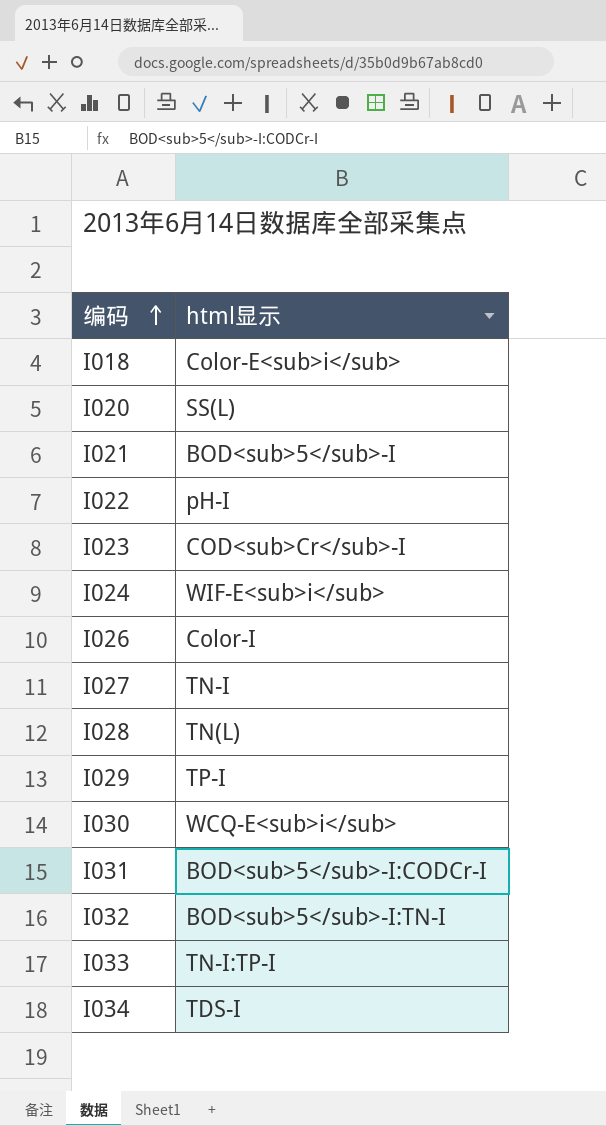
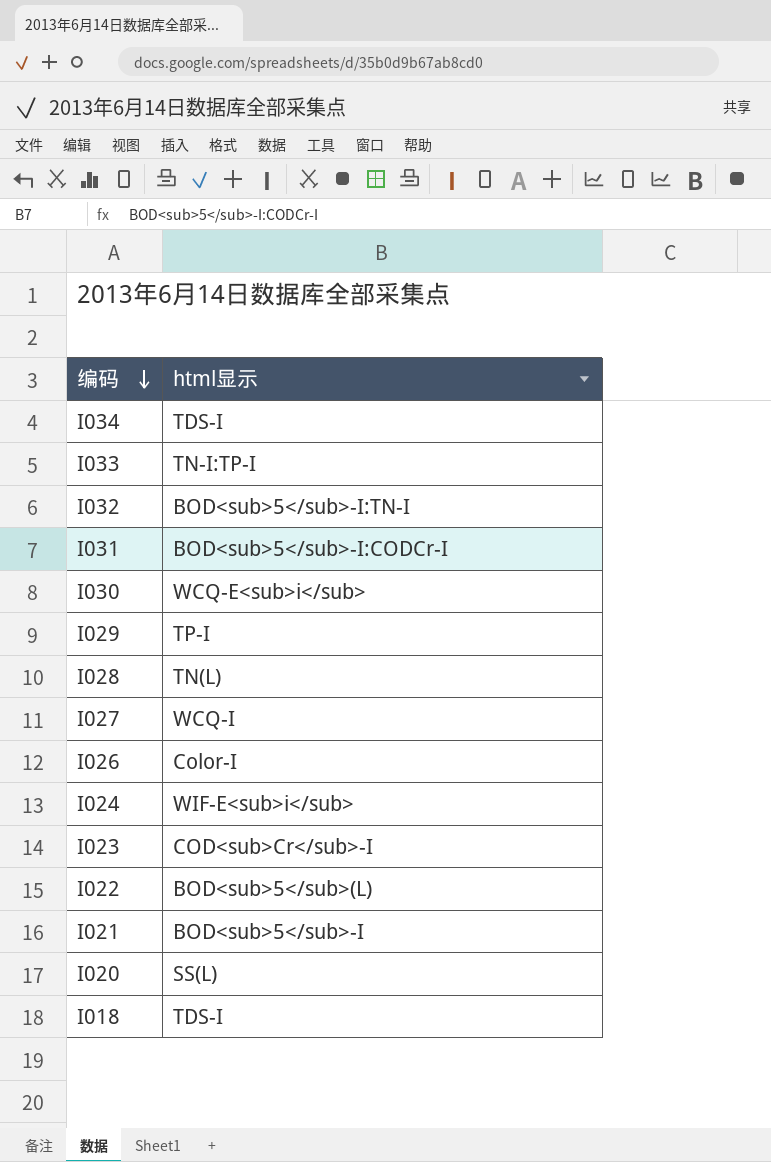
row order: 编码 ascending -> 编码 descending
I027 | html显示: TN-I -> WCQ-I
I022 | html显示: pH-I -> BOD<sub>5</sub>(L)
I018 | html显示: Color-E<sub>i</sub> -> TDS-I

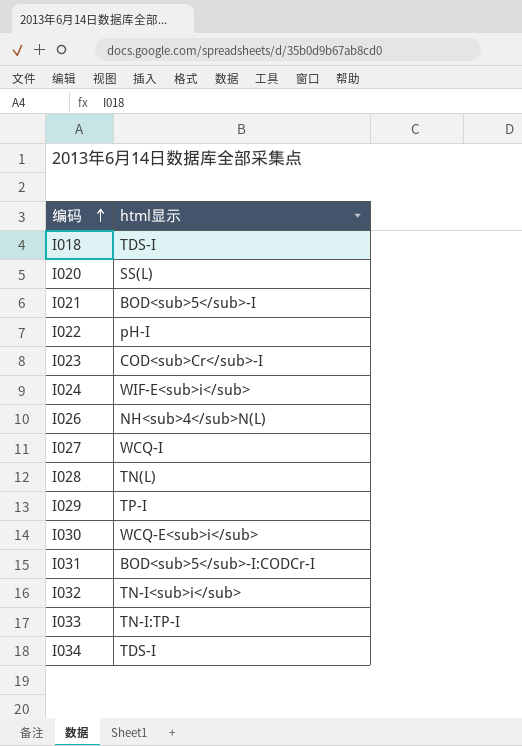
row order: 编码 descending -> 编码 ascending
I022 | html显示: BOD<sub>5</sub>(L) -> pH-I
I026 | html显示: Color-I -> NH<sub>4</sub>N(L)
I032 | html显示: BOD<sub>5</sub>-I:TN-I -> TN-I<sub>i</sub>

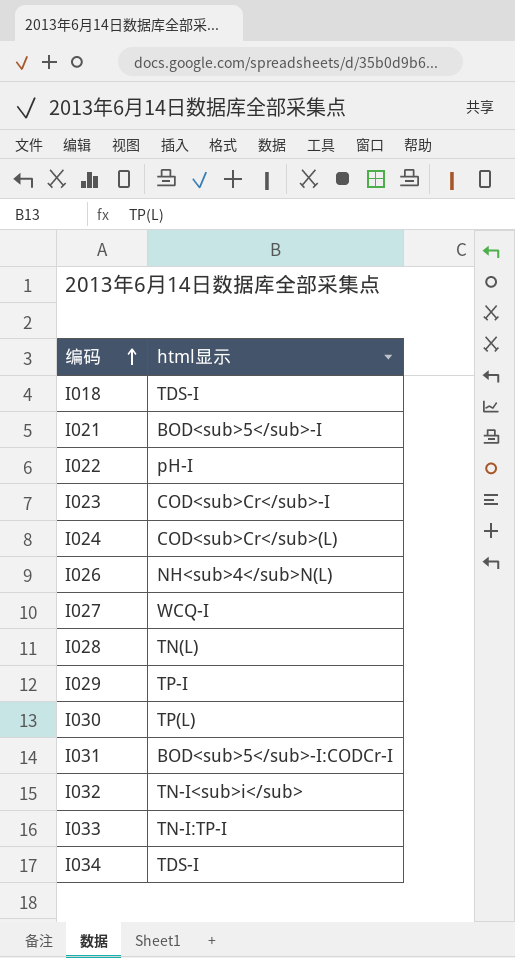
row I020: SS(L) -> none
I024 | html显示: WIF-E<sub>i</sub> -> COD<sub>Cr</sub>(L)
I030 | html显示: WCQ-E<sub>i</sub> -> TP(L)

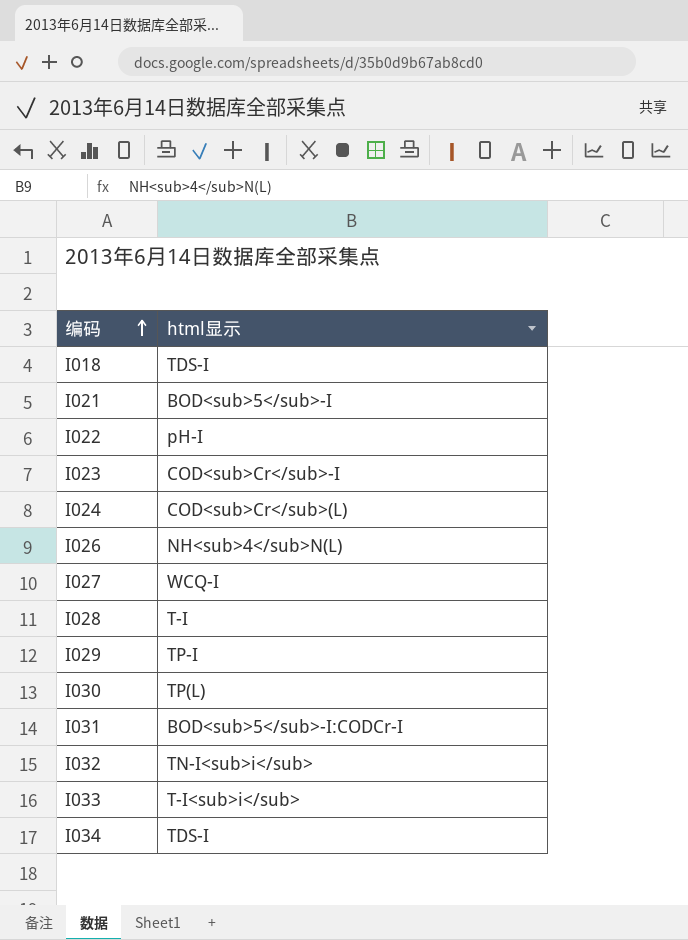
I028 | html显示: TN(L) -> T-I
I033 | html显示: TN-I:TP-I -> T-I<sub>i</sub>

